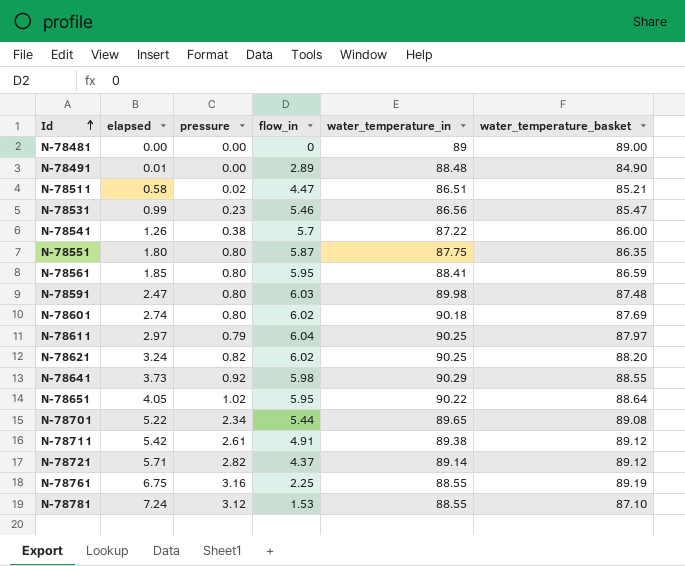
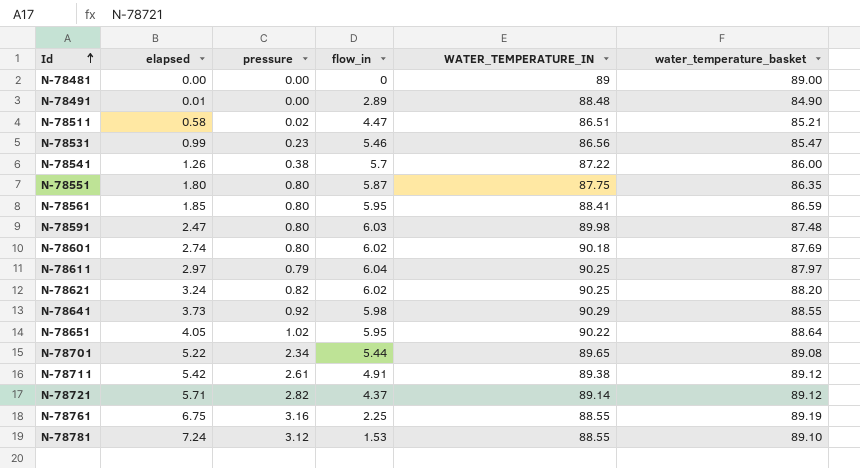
column name: water_temperature_in -> WATER_TEMPERATURE_IN
N-78781 | water_temperature_basket: 87.10 -> 89.10

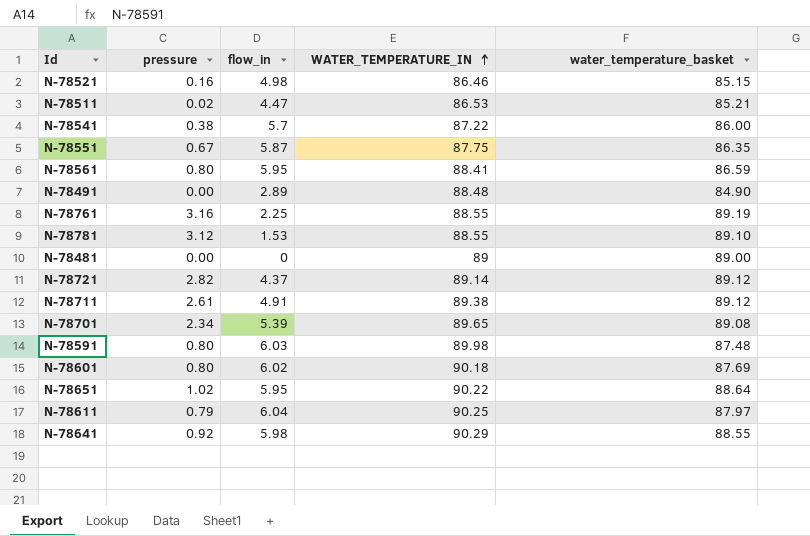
row order: Id ascending -> WATER_TEMPERATURE_IN ascending
column elapsed | position: 2 -> none
row N-78531: 0.99 | 0.23 | 5.46 | 86.56 | 85.47 -> none
row N-78621: 3.24 | 0.82 | 6.02 | 90.25 | 88.20 -> none
row N-78521: none -> 0.16 | 4.98 | 86.46 | 85.15
N-78511 | WATER_TEMPERATURE_IN: 86.51 -> 86.53
N-78551 | pressure: 0.80 -> 0.67
N-78701 | flow_in: 5.44 -> 5.39

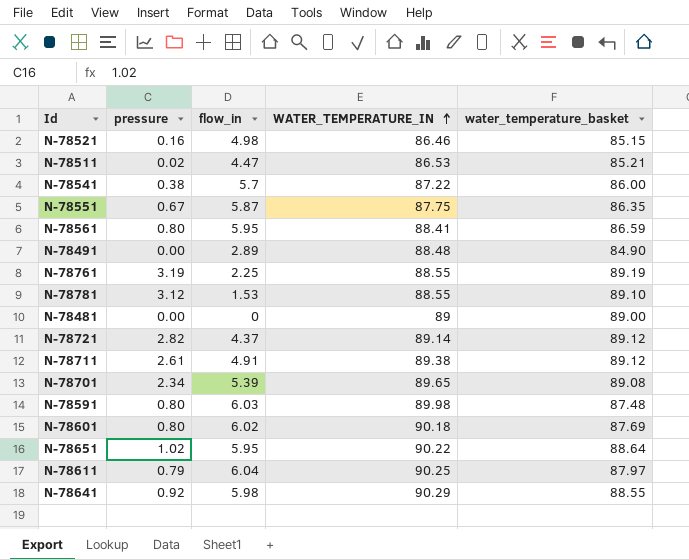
N-78761 | pressure: 3.16 -> 3.19

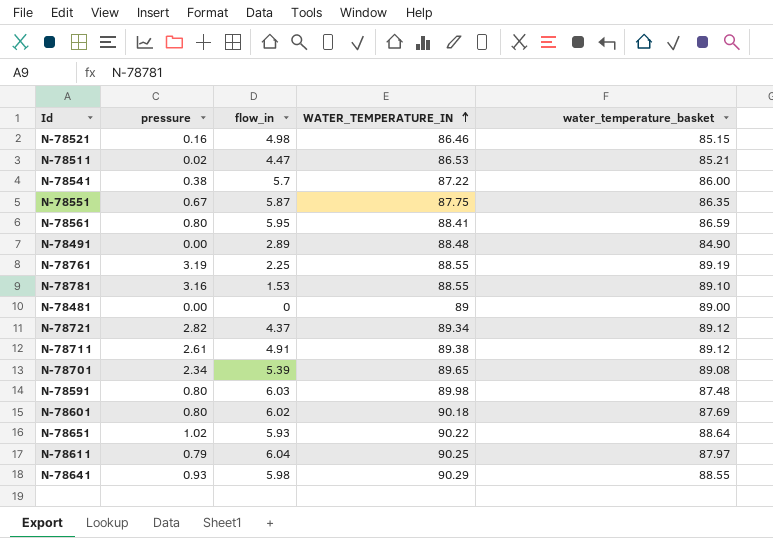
N-78781 | pressure: 3.12 -> 3.16
N-78721 | WATER_TEMPERATURE_IN: 89.14 -> 89.34
N-78651 | flow_in: 5.95 -> 5.93
N-78641 | pressure: 0.92 -> 0.93

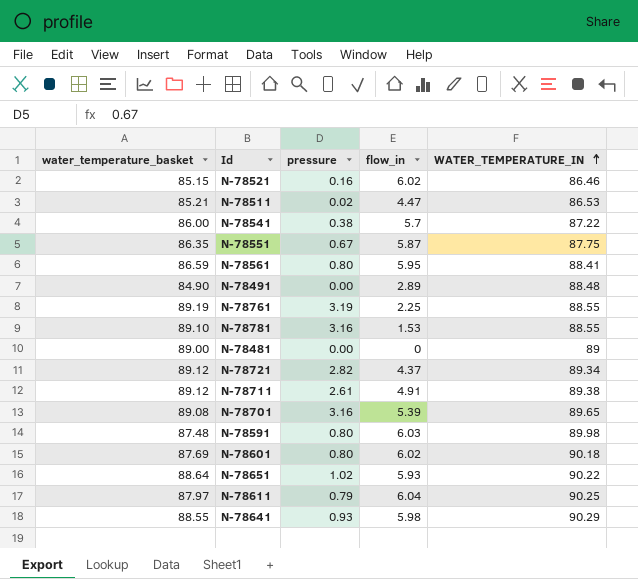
column water_temperature_basket | position: 5 -> 1
N-78521 | flow_in: 4.98 -> 6.02
N-78701 | pressure: 2.34 -> 3.16

